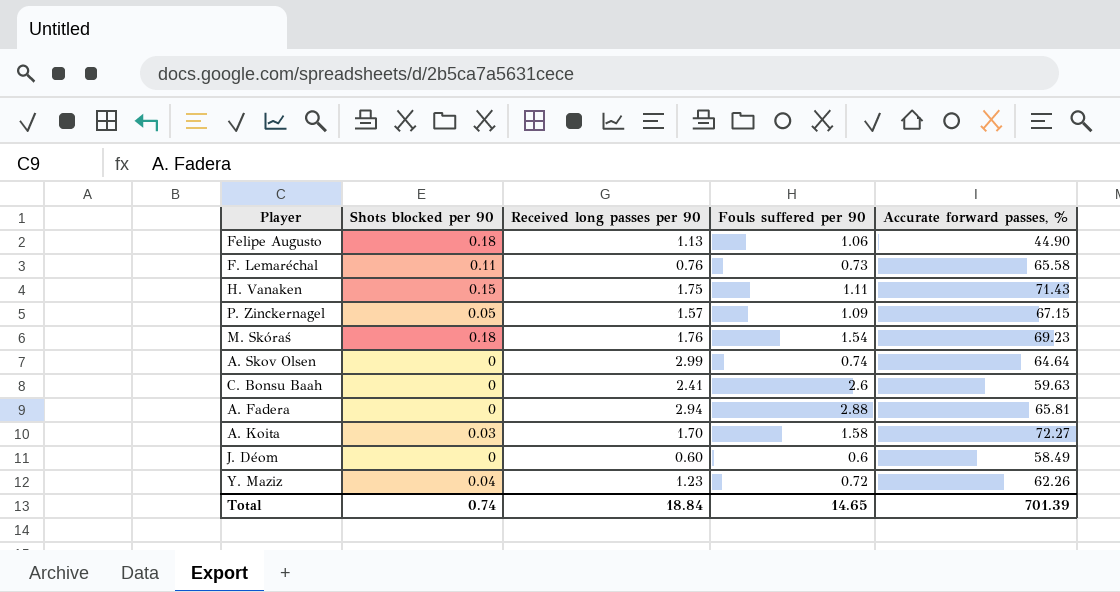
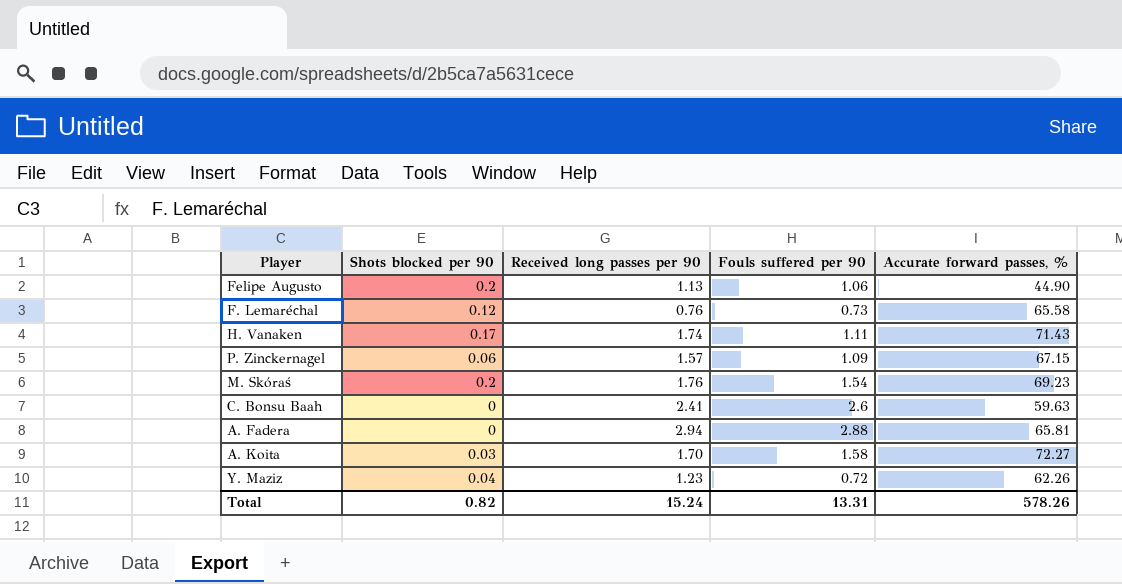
row A. Skov Olsen: 0 | 2.99 | 0.74 | 64.64 -> none
row J. Déom: 0 | 0.60 | 0.6 | 58.49 -> none
Felipe Augusto | Shots blocked per 90: 0.18 -> 0.2
F. Lemaréchal | Shots blocked per 90: 0.11 -> 0.12
H. Vanaken | Shots blocked per 90: 0.15 -> 0.17
H. Vanaken | Received long passes per 90: 1.75 -> 1.74
P. Zinckernagel | Shots blocked per 90: 0.05 -> 0.06
M. Skóraś | Shots blocked per 90: 0.18 -> 0.2
Total | Shots blocked per 90: 0.74 -> 0.82
Total | Received long passes per 90: 18.84 -> 15.24
Total | Fouls suffered per 90: 14.65 -> 13.31
Total | Accurate forward passes, %: 701.39 -> 578.26

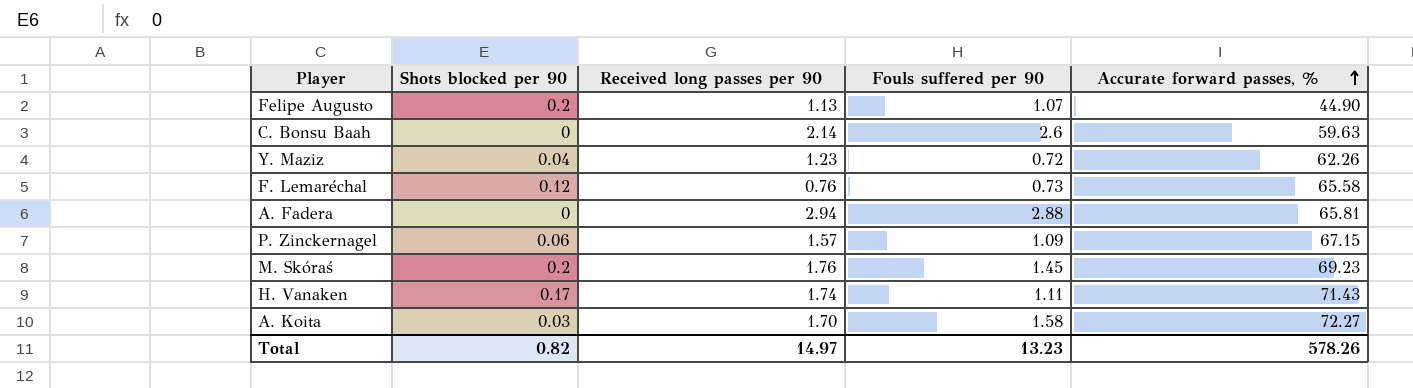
row order: none -> Accurate forward passes, % ascending
Felipe Augusto | Fouls suffered per 90: 1.06 -> 1.07
C. Bonsu Baah | Received long passes per 90: 2.41 -> 2.14
M. Skóraś | Fouls suffered per 90: 1.54 -> 1.45
Total | Received long passes per 90: 15.24 -> 14.97
Total | Fouls suffered per 90: 13.31 -> 13.23

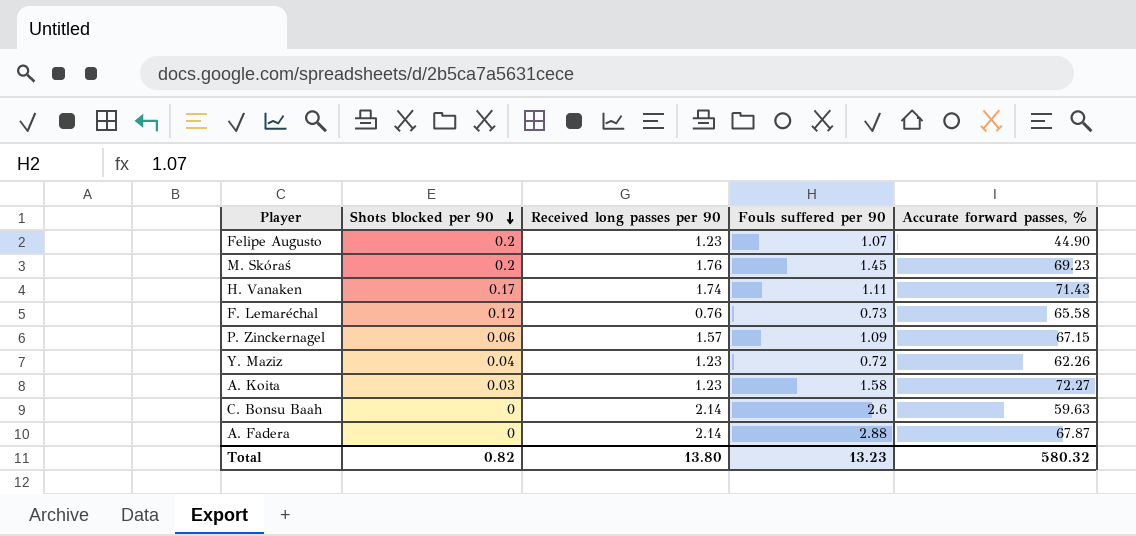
row order: Accurate forward passes, % ascending -> Shots blocked per 90 descending
Felipe Augusto | Received long passes per 90: 1.13 -> 1.23
A. Koita | Received long passes per 90: 1.70 -> 1.23
A. Fadera | Received long passes per 90: 2.94 -> 2.14
A. Fadera | Accurate forward passes, %: 65.81 -> 67.87
Total | Received long passes per 90: 14.97 -> 13.80
Total | Accurate forward passes, %: 578.26 -> 580.32

